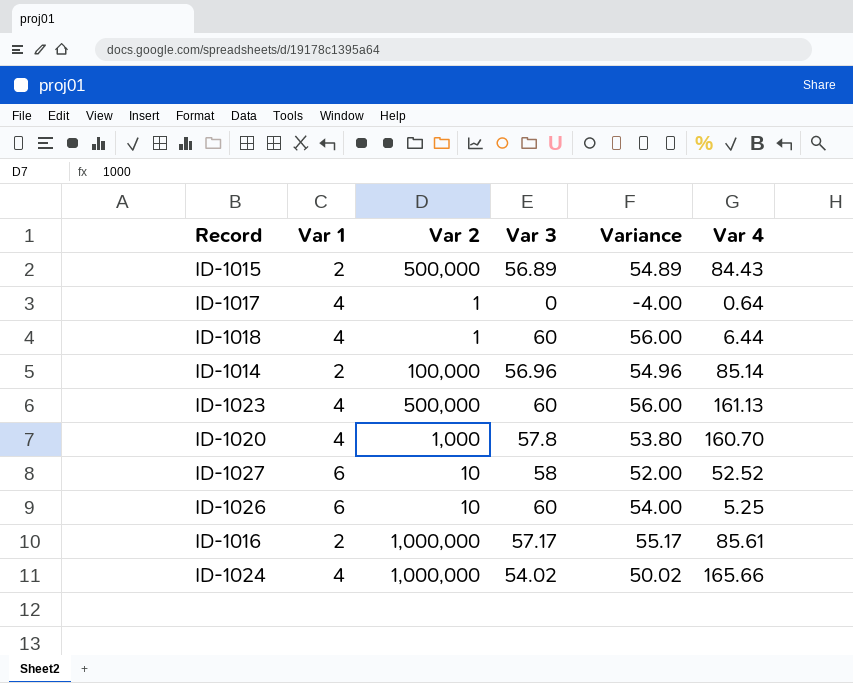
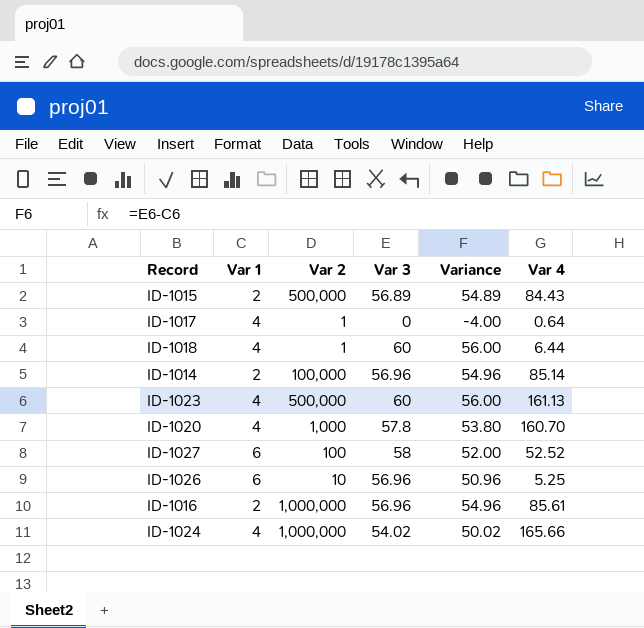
ID-1027 | Var 2: 10 -> 100
ID-1026 | Var 3: 60 -> 56.96
ID-1026 | Variance: 54.00 -> 50.96
ID-1016 | Var 3: 57.17 -> 56.96
ID-1016 | Variance: 55.17 -> 54.96

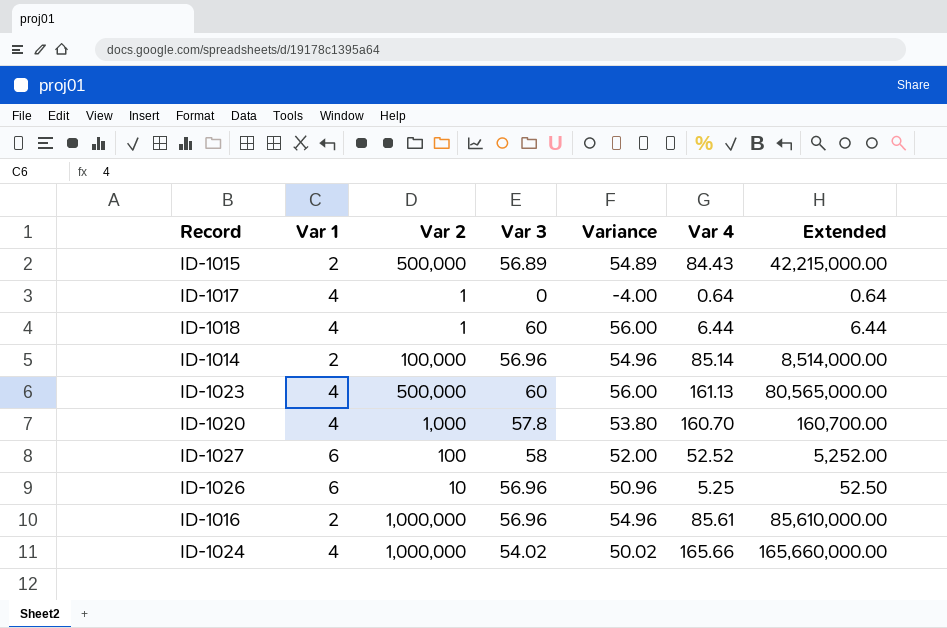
column Extended | formula: none -> [Var 2] * [Var 4]

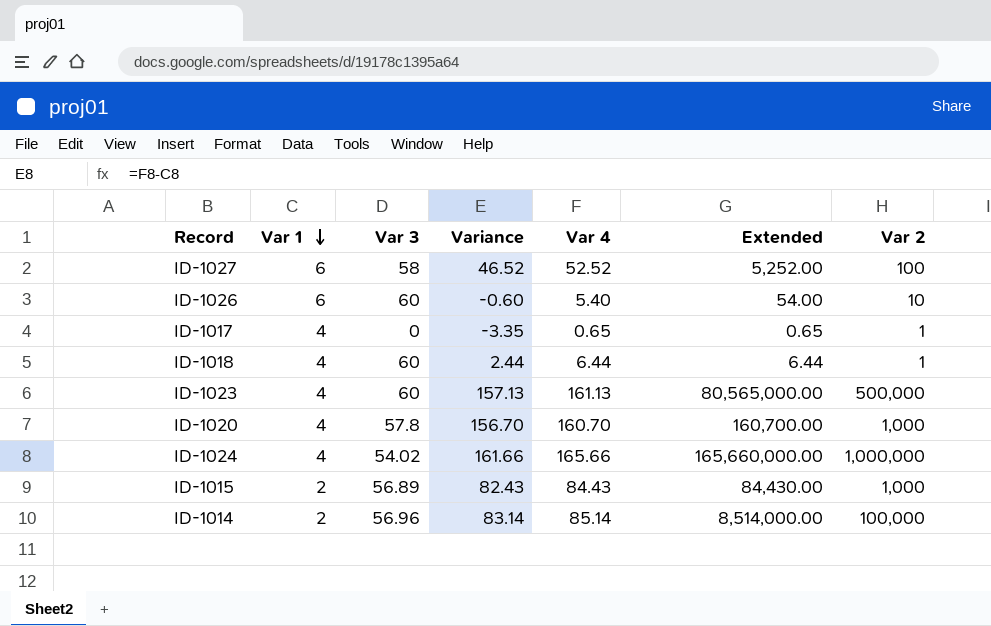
row order: none -> Var 1 descending
column Variance | formula: [Var 3] - [Var 1] -> [Var 4] - [Var 1]
column Var 2 | position: 3 -> 7
row ID-1016: 2 | 1,000,000 | 56.96 | 54.96 | 85.61 | 85,610,000.00 -> none
ID-1026 | Var 3: 56.96 -> 60
ID-1026 | Var 4: 5.25 -> 5.40
ID-1026 | Extended: 52.50 -> 54.00
ID-1017 | Var 4: 0.64 -> 0.65
ID-1017 | Extended: 0.64 -> 0.65
ID-1015 | Extended: 42,215,000.00 -> 84,430.00
ID-1015 | Var 2: 500,000 -> 1,000

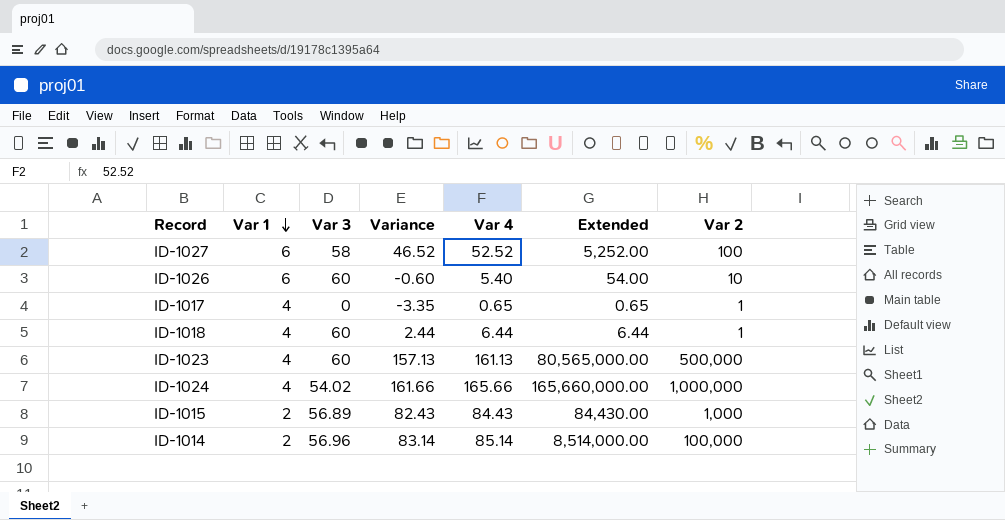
row ID-1020: 4 | 57.8 | 156.70 | 160.70 | 160,700.00 | 1,000 -> none

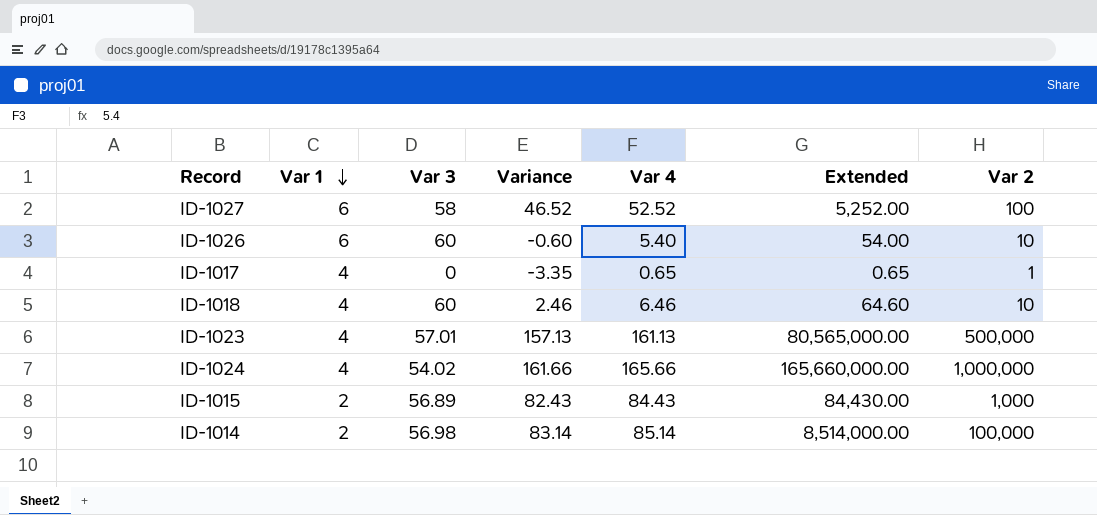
ID-1018 | Variance: 2.44 -> 2.46
ID-1018 | Var 4: 6.44 -> 6.46
ID-1018 | Extended: 6.44 -> 64.60
ID-1018 | Var 2: 1 -> 10
ID-1023 | Var 3: 60 -> 57.01
ID-1014 | Var 3: 56.96 -> 56.98

